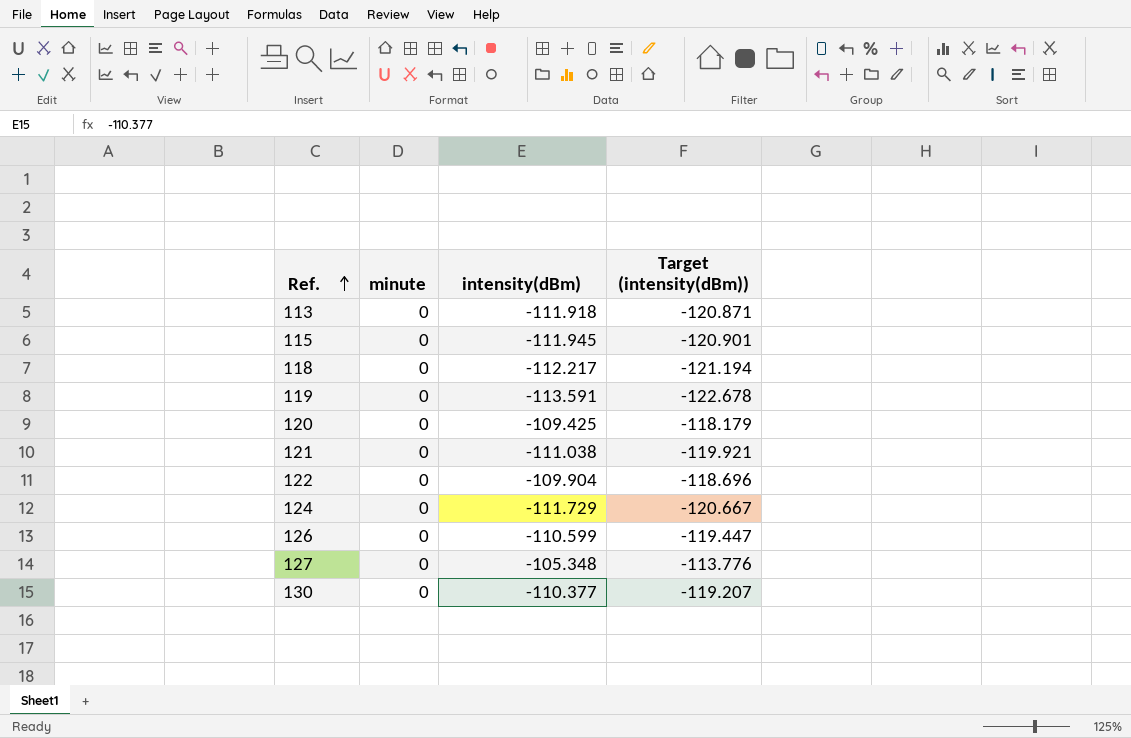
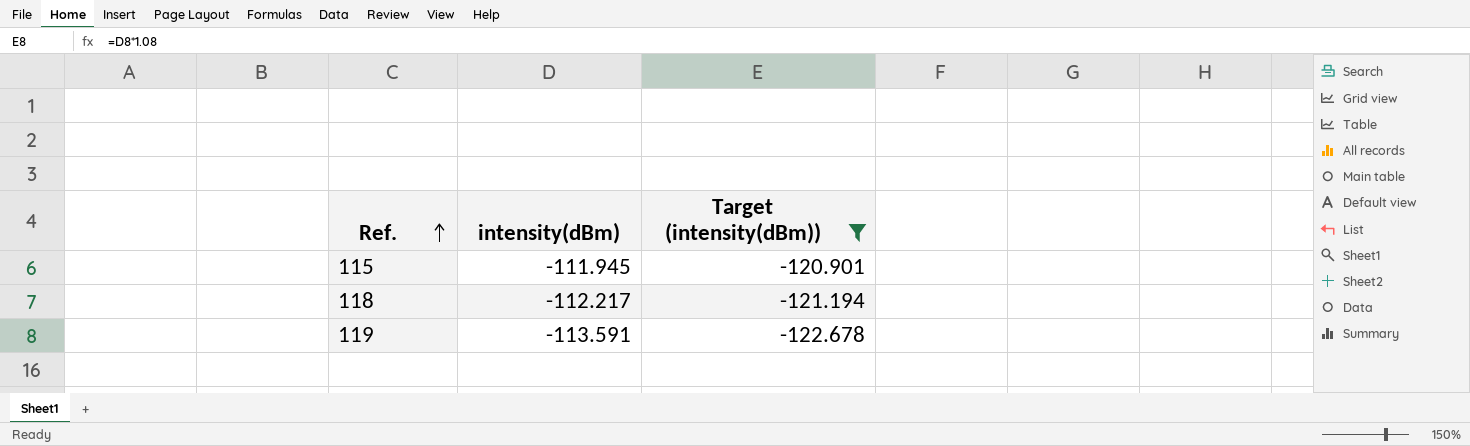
filter: none -> Target (intensity(dBm)) <= -120.901
column minute | position: 2 -> none

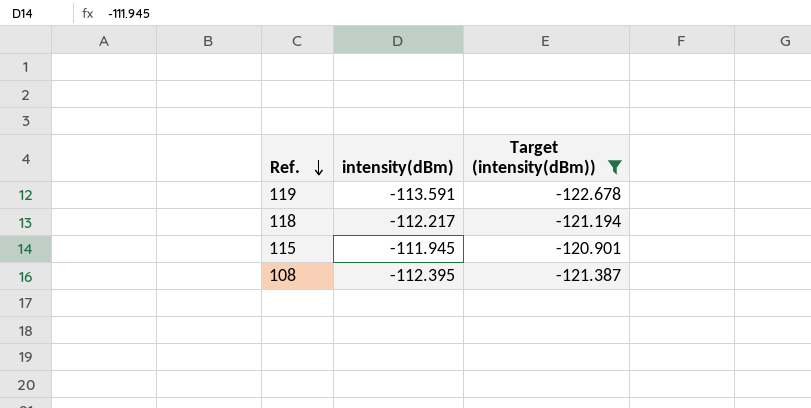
row order: Ref. ascending -> Ref. descending
row 108: none -> -112.395 | -121.387

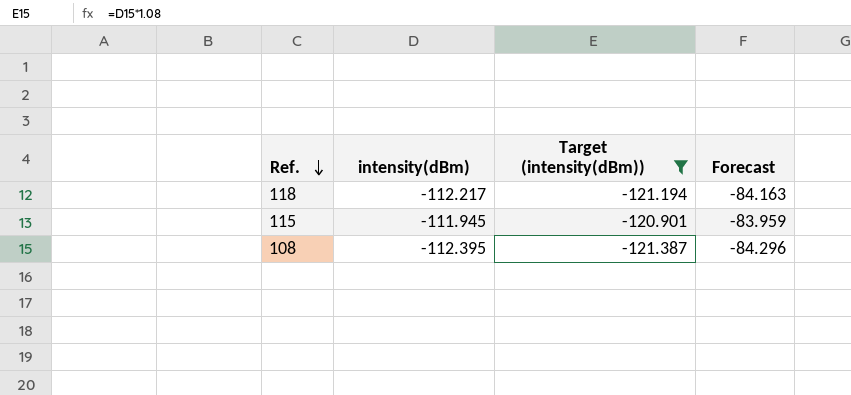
column Forecast | formula: none -> [intensity(dBm)] * 0.75
row 119: -113.591 | -122.678 -> none

